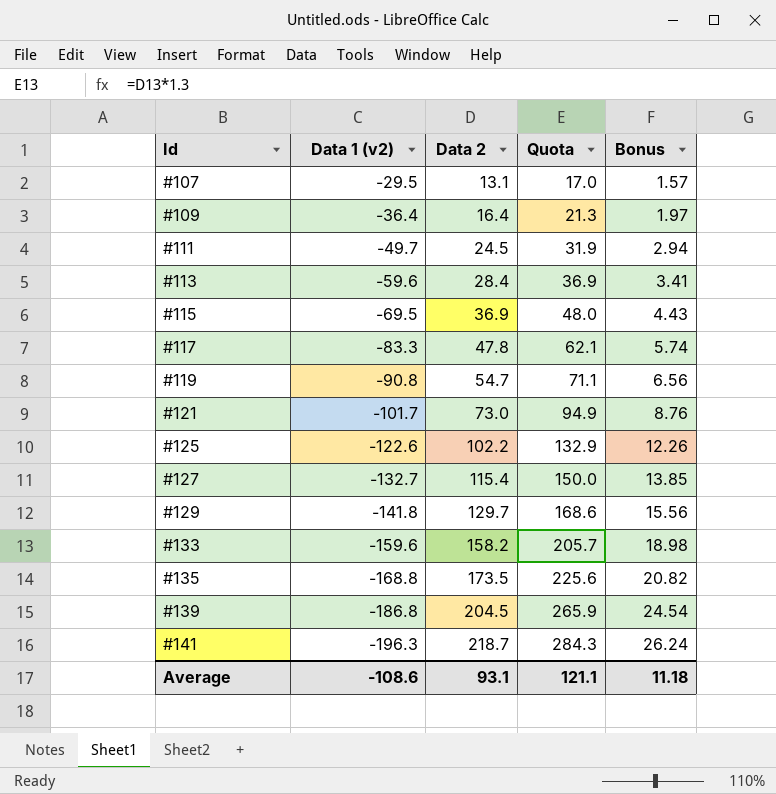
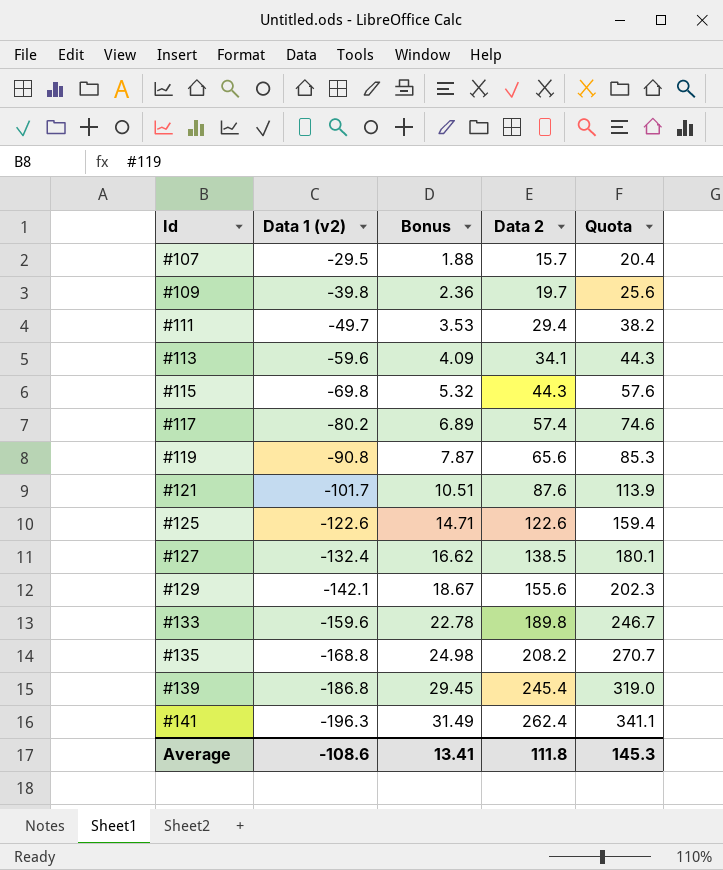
column Bonus | position: 5 -> 3
#107 | Bonus: 1.57 -> 1.88
#107 | Data 2: 13.1 -> 15.7
#107 | Quota: 17.0 -> 20.4
#109 | Data 1 (v2): -36.4 -> -39.8
#109 | Bonus: 1.97 -> 2.36
#109 | Data 2: 16.4 -> 19.7
#109 | Quota: 21.3 -> 25.6
#111 | Bonus: 2.94 -> 3.53
#111 | Data 2: 24.5 -> 29.4
#111 | Quota: 31.9 -> 38.2
#113 | Bonus: 3.41 -> 4.09
#113 | Data 2: 28.4 -> 34.1
#113 | Quota: 36.9 -> 44.3
#115 | Data 1 (v2): -69.5 -> -69.8
#115 | Bonus: 4.43 -> 5.32
#115 | Data 2: 36.9 -> 44.3
#115 | Quota: 48.0 -> 57.6
#117 | Data 1 (v2): -83.3 -> -80.2
#117 | Bonus: 5.74 -> 6.89
#117 | Data 2: 47.8 -> 57.4
#117 | Quota: 62.1 -> 74.6
#119 | Bonus: 6.56 -> 7.87
#119 | Data 2: 54.7 -> 65.6
#119 | Quota: 71.1 -> 85.3
#121 | Bonus: 8.76 -> 10.51
#121 | Data 2: 73.0 -> 87.6
#121 | Quota: 94.9 -> 113.9
#125 | Bonus: 12.26 -> 14.71
#125 | Data 2: 102.2 -> 122.6
#125 | Quota: 132.9 -> 159.4
#127 | Data 1 (v2): -132.7 -> -132.4
#127 | Bonus: 13.85 -> 16.62
#127 | Data 2: 115.4 -> 138.5
#127 | Quota: 150.0 -> 180.1
#129 | Data 1 (v2): -141.8 -> -142.1
#129 | Bonus: 15.56 -> 18.67
#129 | Data 2: 129.7 -> 155.6
#129 | Quota: 168.6 -> 202.3
#133 | Bonus: 18.98 -> 22.78
#133 | Data 2: 158.2 -> 189.8
#133 | Quota: 205.7 -> 246.7
#135 | Bonus: 20.82 -> 24.98
#135 | Data 2: 173.5 -> 208.2
#135 | Quota: 225.6 -> 270.7
#139 | Bonus: 24.54 -> 29.45
#139 | Data 2: 204.5 -> 245.4
#139 | Quota: 265.9 -> 319.0
#141 | Bonus: 26.24 -> 31.49
#141 | Data 2: 218.7 -> 262.4
#141 | Quota: 284.3 -> 341.1
Average | Bonus: 11.18 -> 13.41
Average | Data 2: 93.1 -> 111.8
Average | Quota: 121.1 -> 145.3

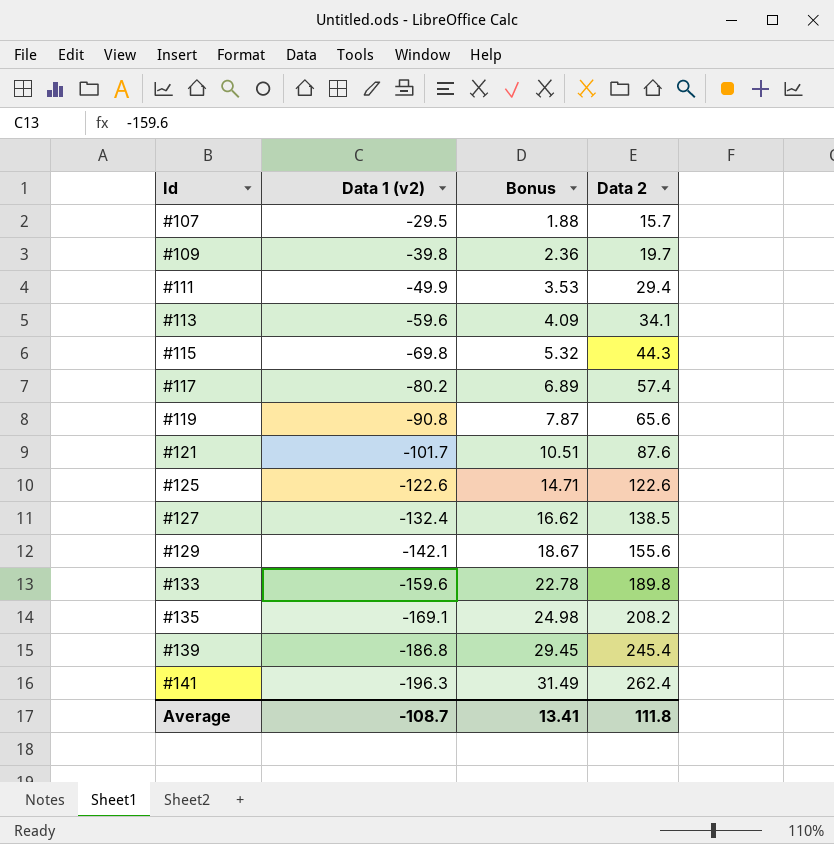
column Quota | formula: [Data 2] * 1.3 -> none
#111 | Data 1 (v2): -49.7 -> -49.9
#135 | Data 1 (v2): -168.8 -> -169.1
Average | Data 1 (v2): -108.6 -> -108.7

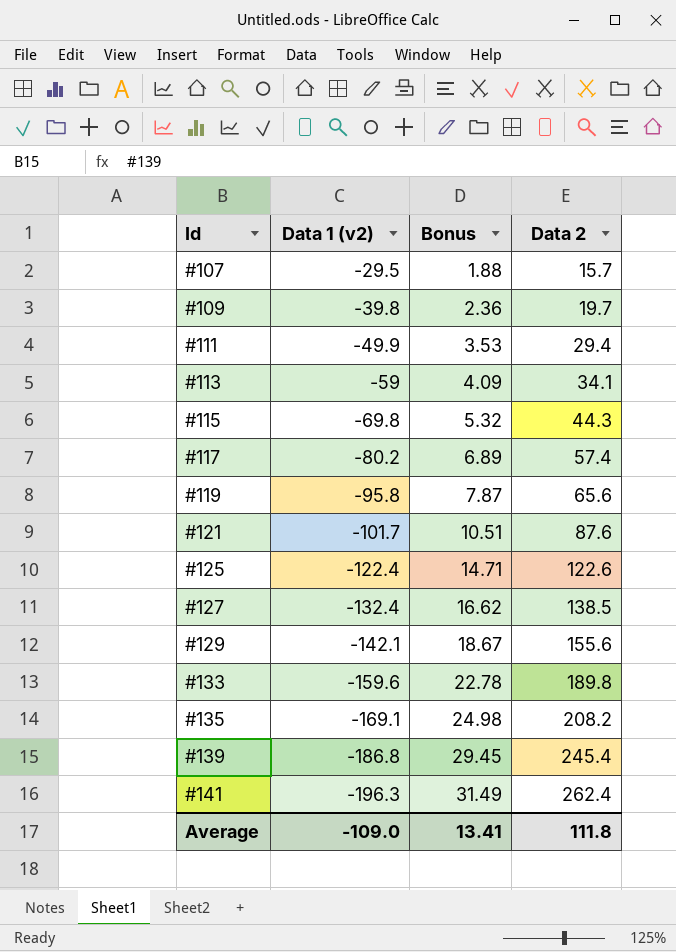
#113 | Data 1 (v2): -59.6 -> -59
#119 | Data 1 (v2): -90.8 -> -95.8
#125 | Data 1 (v2): -122.6 -> -122.4
Average | Data 1 (v2): -108.7 -> -109.0

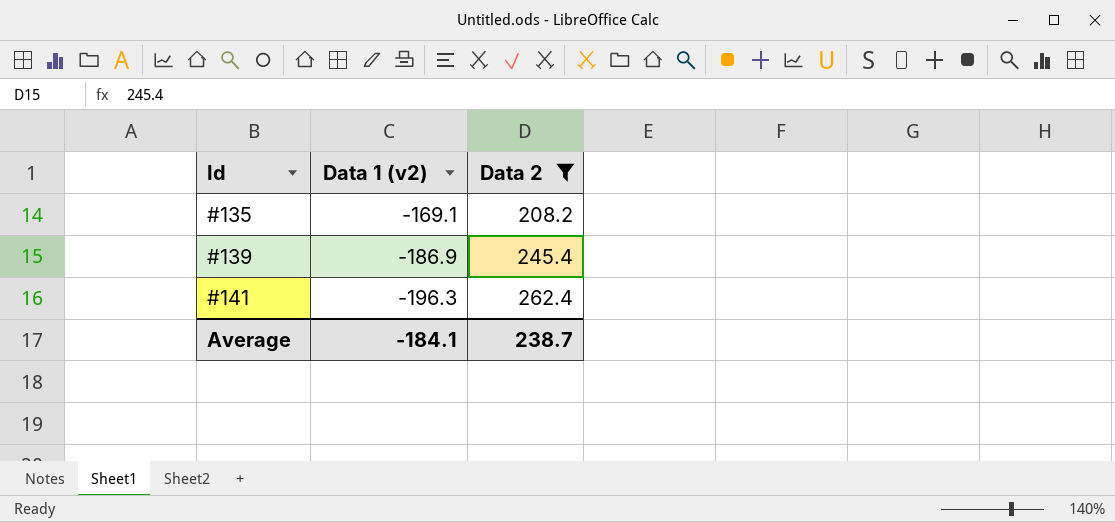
filter: none -> Data 2 >= 208.2
column Bonus | formula: [Data 2] * 0.12 -> none
#139 | Data 1 (v2): -186.8 -> -186.9
Average | Data 1 (v2): -109.0 -> -184.1
Average | Data 2: 111.8 -> 238.7

